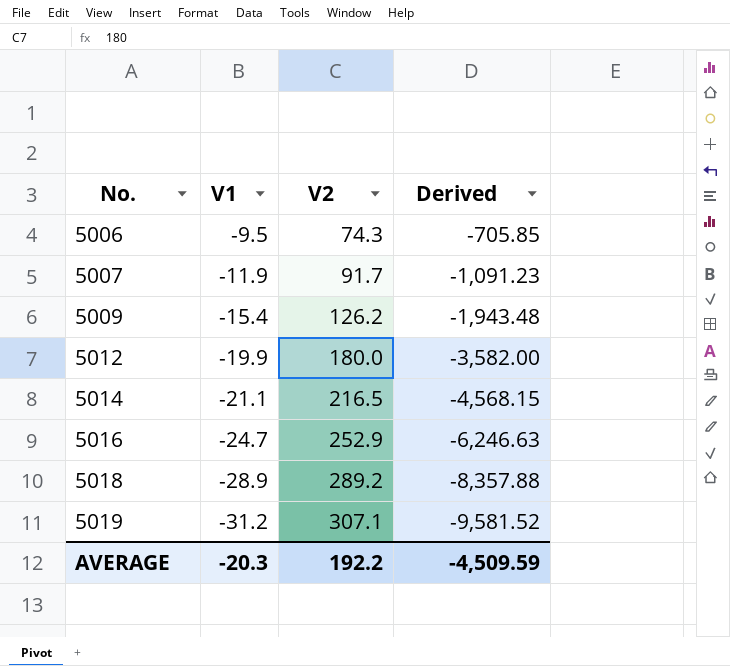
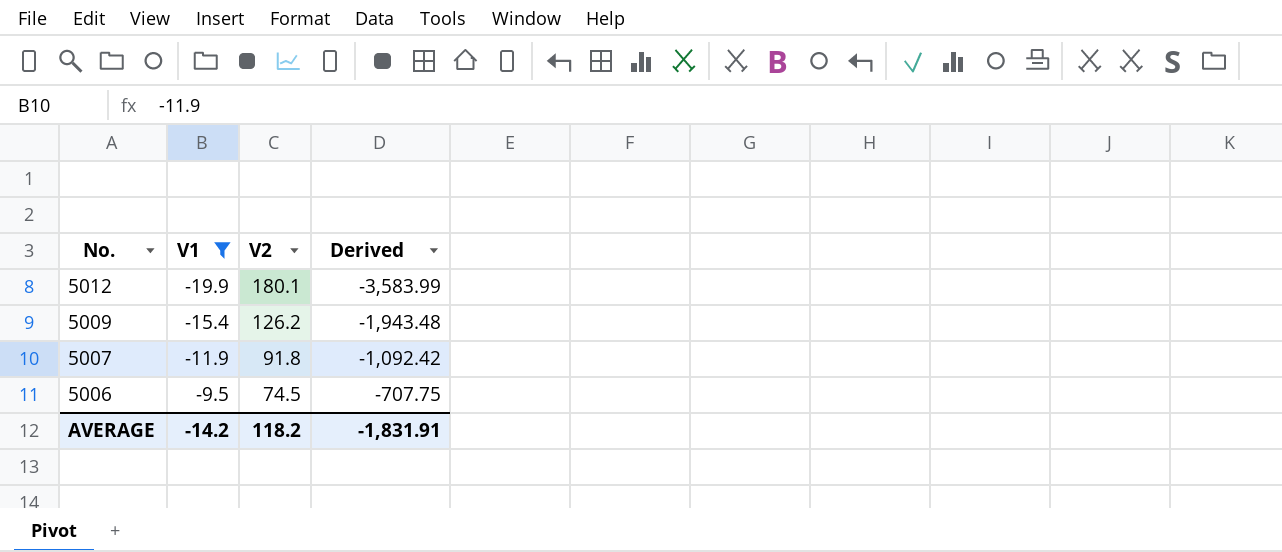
filter: none -> V1 >= -19.9
row order: No. ascending -> No. descending
5012 | V2: 180.0 -> 180.1
5012 | Derived: -3,582.00 -> -3,583.99
5007 | V2: 91.7 -> 91.8
5007 | Derived: -1,091.23 -> -1,092.42
5006 | V2: 74.3 -> 74.5
5006 | Derived: -705.85 -> -707.75
AVERAGE | V1: -20.3 -> -14.2
AVERAGE | V2: 192.2 -> 118.2
AVERAGE | Derived: -4,509.59 -> -1,831.91

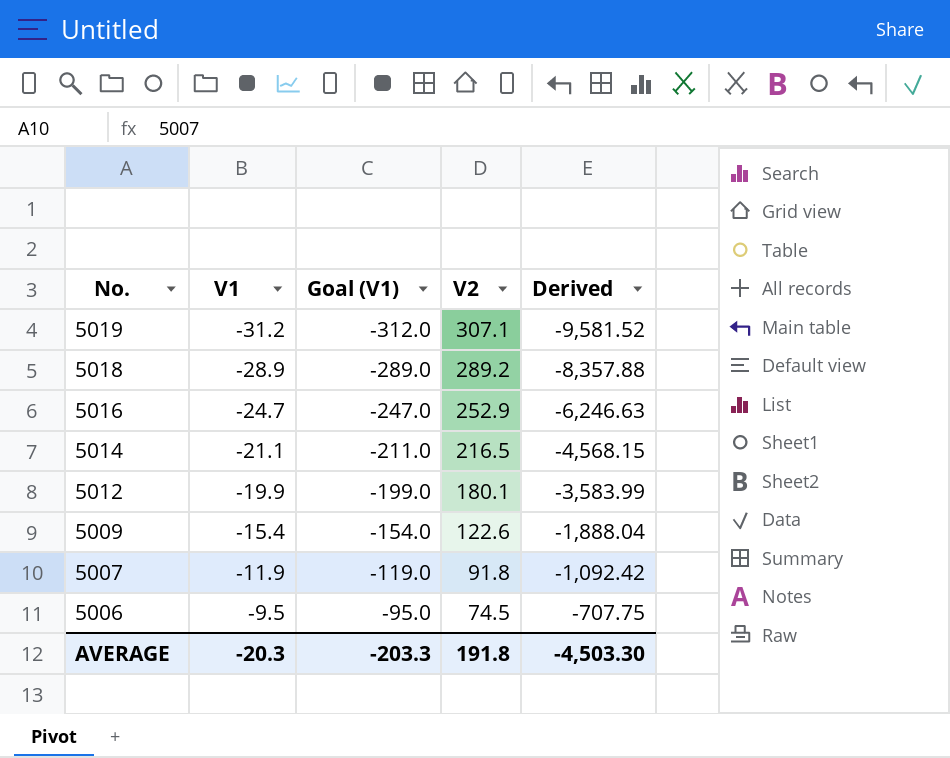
filter: V1 >= -19.9 -> none
column Goal (V1) | formula: none -> [V1] * 10
5009 | V2: 126.2 -> 122.6
5009 | Derived: -1,943.48 -> -1,888.04
AVERAGE | V1: -14.2 -> -20.3
AVERAGE | V2: 118.2 -> 191.8
AVERAGE | Derived: -1,831.91 -> -4,503.30

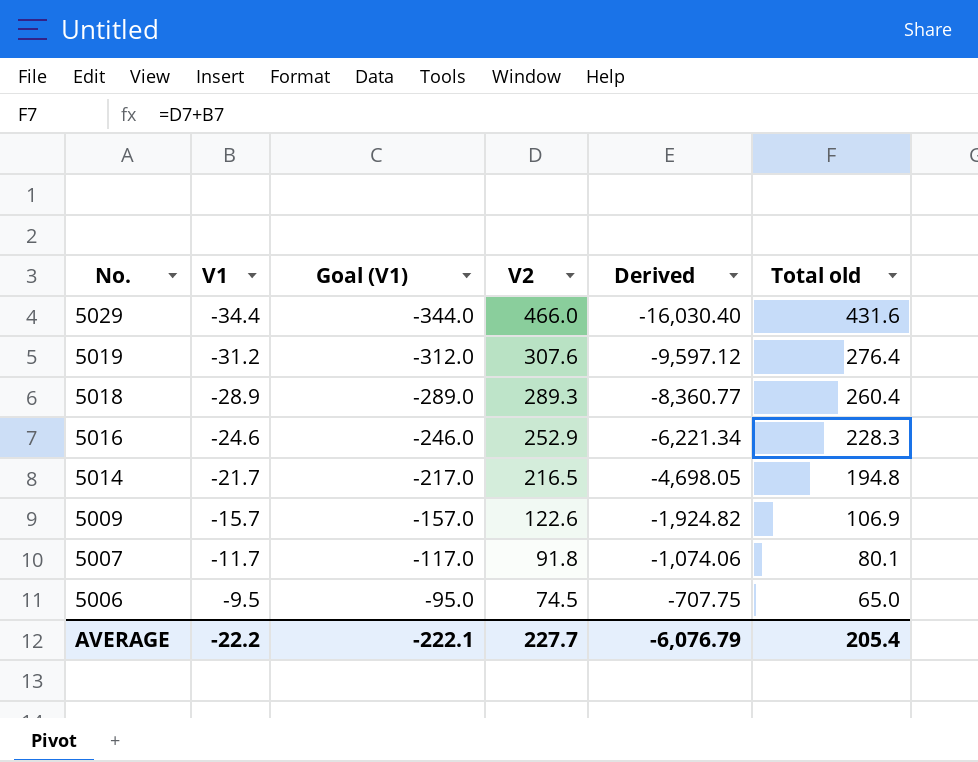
column Total old | formula: none -> [V1] + [V2]
row 5012: -19.9 | -199.0 | 180.1 | -3,583.99 -> none
row 5029: none -> -34.4 | -344.0 | 466.0 | -16,030.40 | 431.6
5019 | V2: 307.1 -> 307.6
5019 | Derived: -9,581.52 -> -9,597.12
5018 | V2: 289.2 -> 289.3
5018 | Derived: -8,357.88 -> -8,360.77
5016 | V1: -24.7 -> -24.6
5016 | Goal (V1): -247.0 -> -246.0
5016 | Derived: -6,246.63 -> -6,221.34
5014 | V1: -21.1 -> -21.7
5014 | Goal (V1): -211.0 -> -217.0
5014 | Derived: -4,568.15 -> -4,698.05
5009 | V1: -15.4 -> -15.7
5009 | Goal (V1): -154.0 -> -157.0
5009 | Derived: -1,888.04 -> -1,924.82
5007 | V1: -11.9 -> -11.7
5007 | Goal (V1): -119.0 -> -117.0
5007 | Derived: -1,092.42 -> -1,074.06
AVERAGE | V1: -20.3 -> -22.2
AVERAGE | Goal (V1): -203.3 -> -222.1
AVERAGE | V2: 191.8 -> 227.7
AVERAGE | Derived: -4,503.30 -> -6,076.79

